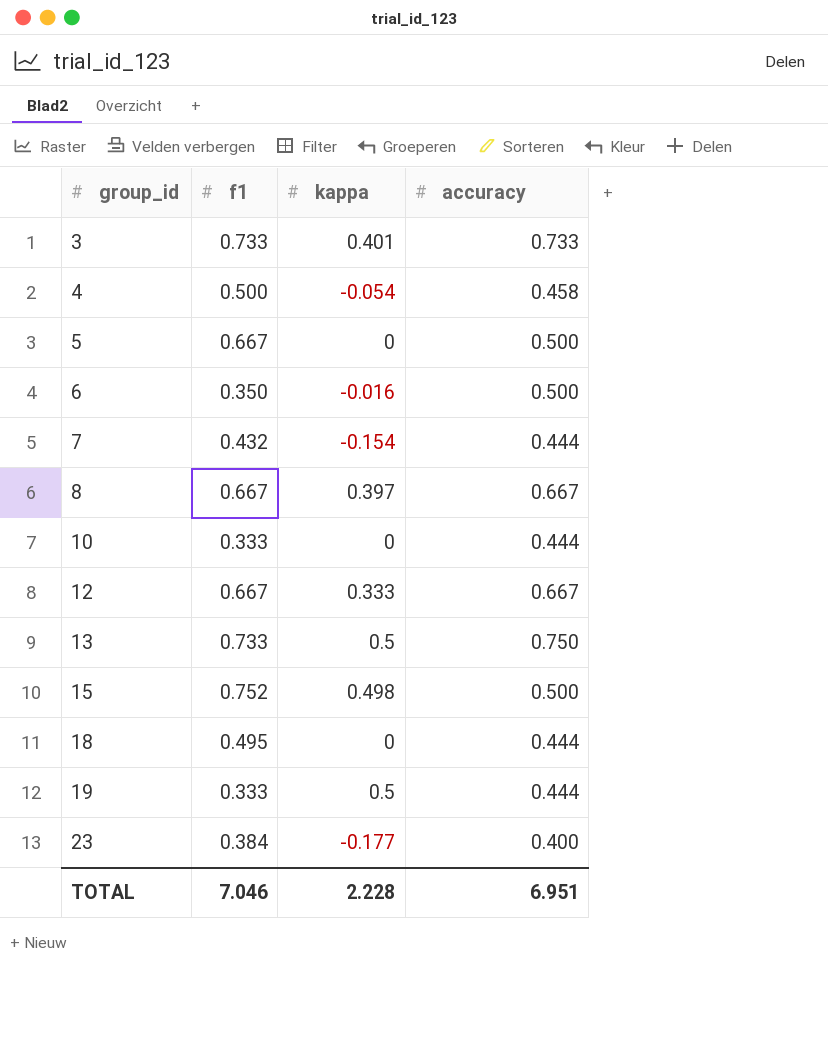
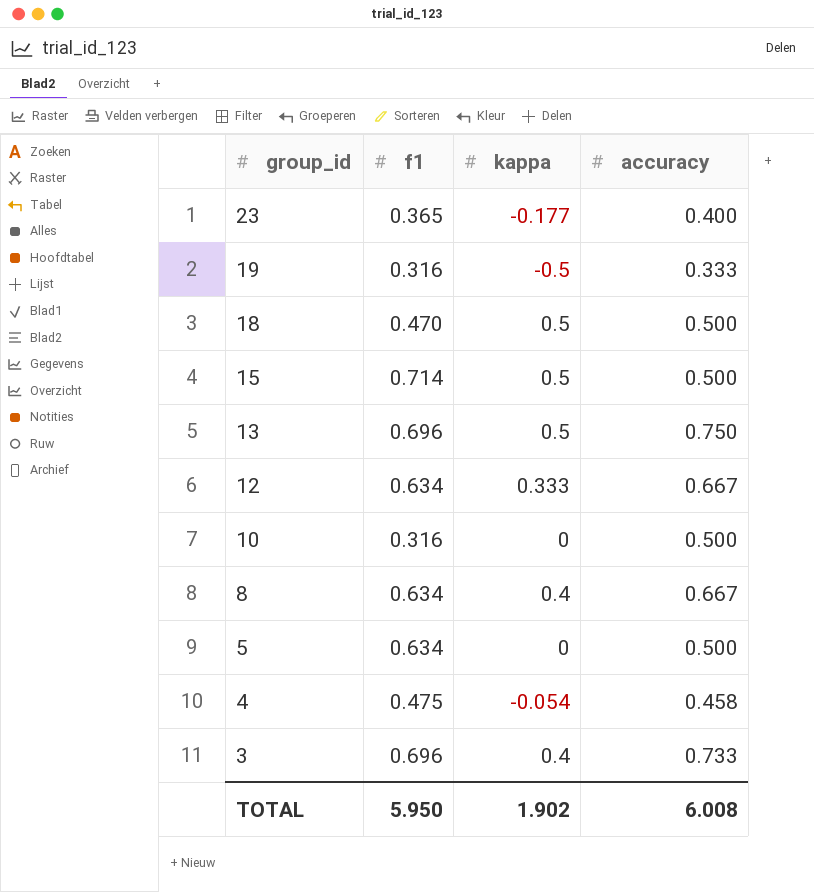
row order: group_id ascending -> group_id descending
row 6: 0.350 | -0.016 | 0.500 -> none
row 7: 0.432 | -0.154 | 0.444 -> none
23 | f1: 0.384 -> 0.365
19 | f1: 0.333 -> 0.316
19 | kappa: 0.5 -> -0.5
19 | accuracy: 0.444 -> 0.333
18 | f1: 0.495 -> 0.470
18 | kappa: 0 -> 0.5
18 | accuracy: 0.444 -> 0.500
15 | f1: 0.752 -> 0.714
15 | kappa: 0.498 -> 0.5
13 | f1: 0.733 -> 0.696
12 | f1: 0.667 -> 0.634
10 | f1: 0.333 -> 0.316
10 | accuracy: 0.444 -> 0.500
8 | f1: 0.667 -> 0.634
8 | kappa: 0.397 -> 0.4
5 | f1: 0.667 -> 0.634
4 | f1: 0.500 -> 0.475
3 | f1: 0.733 -> 0.696
3 | kappa: 0.401 -> 0.4
TOTAL | f1: 7.046 -> 5.950
TOTAL | kappa: 2.228 -> 1.902
TOTAL | accuracy: 6.951 -> 6.008

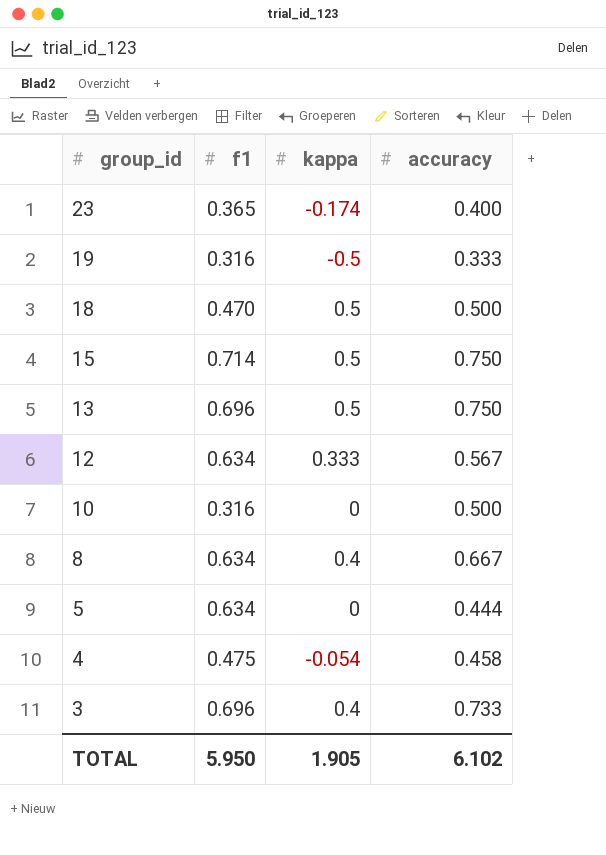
23 | kappa: -0.177 -> -0.174
15 | accuracy: 0.500 -> 0.750
12 | accuracy: 0.667 -> 0.567
5 | accuracy: 0.500 -> 0.444
TOTAL | kappa: 1.902 -> 1.905
TOTAL | accuracy: 6.008 -> 6.102

